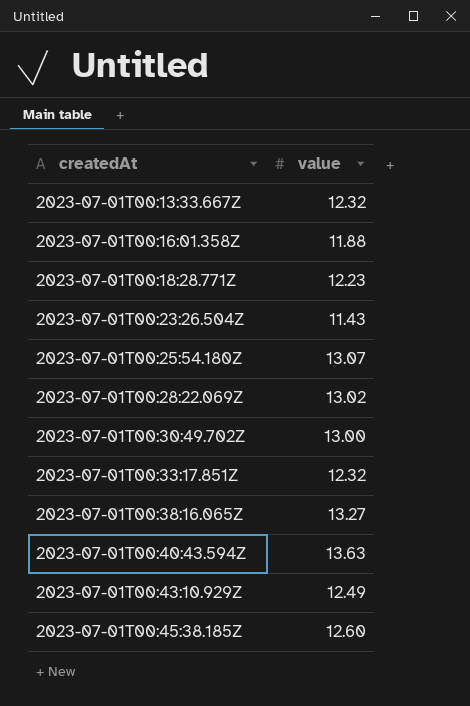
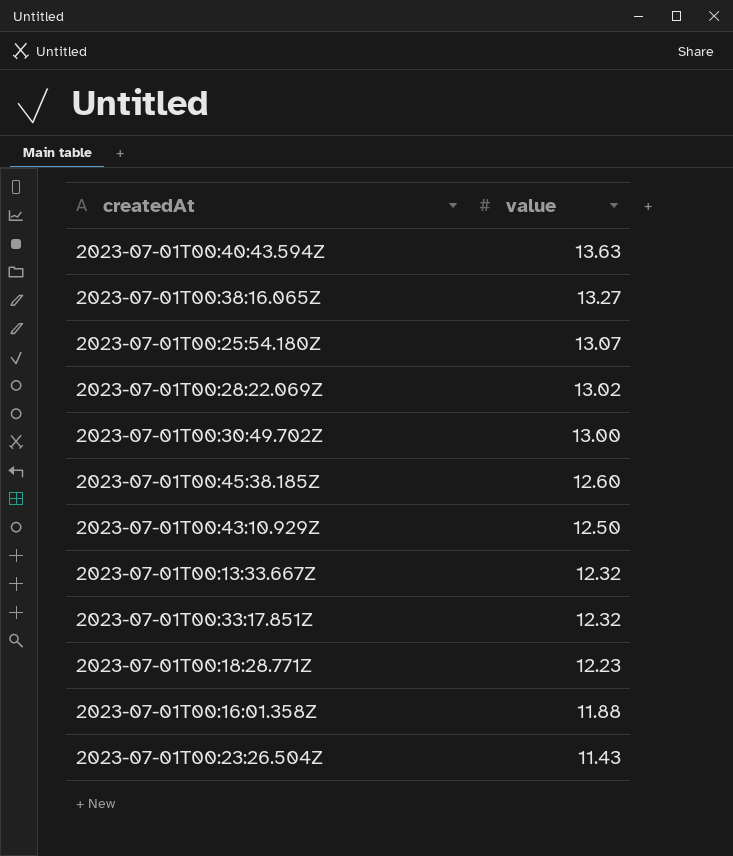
row order: createdAt ascending -> value descending
2023-07-01T00:43:10.929Z | value: 12.49 -> 12.50

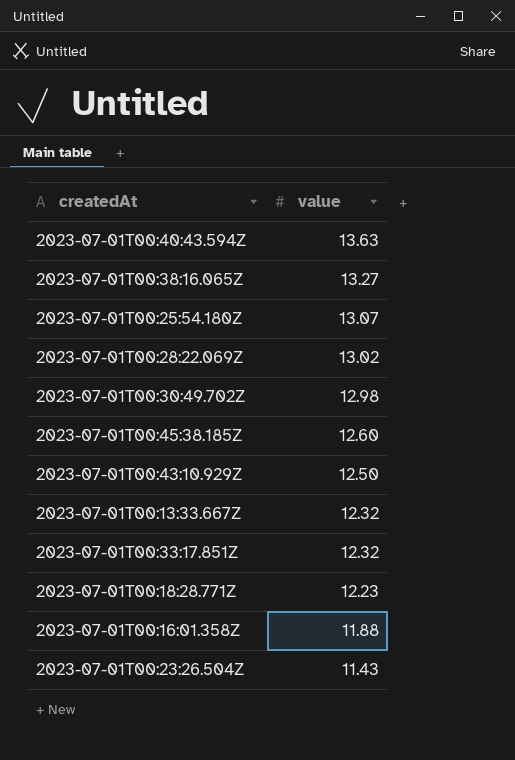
2023-07-01T00:30:49.702Z | value: 13.00 -> 12.98

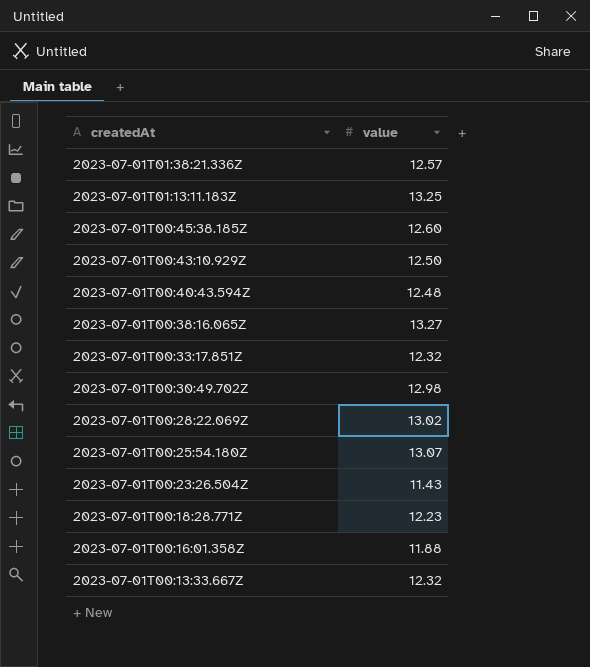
row order: value descending -> createdAt descending
row 2023-07-01T01:38:21.336Z: none -> 12.57
row 2023-07-01T01:13:11.183Z: none -> 13.25
2023-07-01T00:40:43.594Z | value: 13.63 -> 12.48

